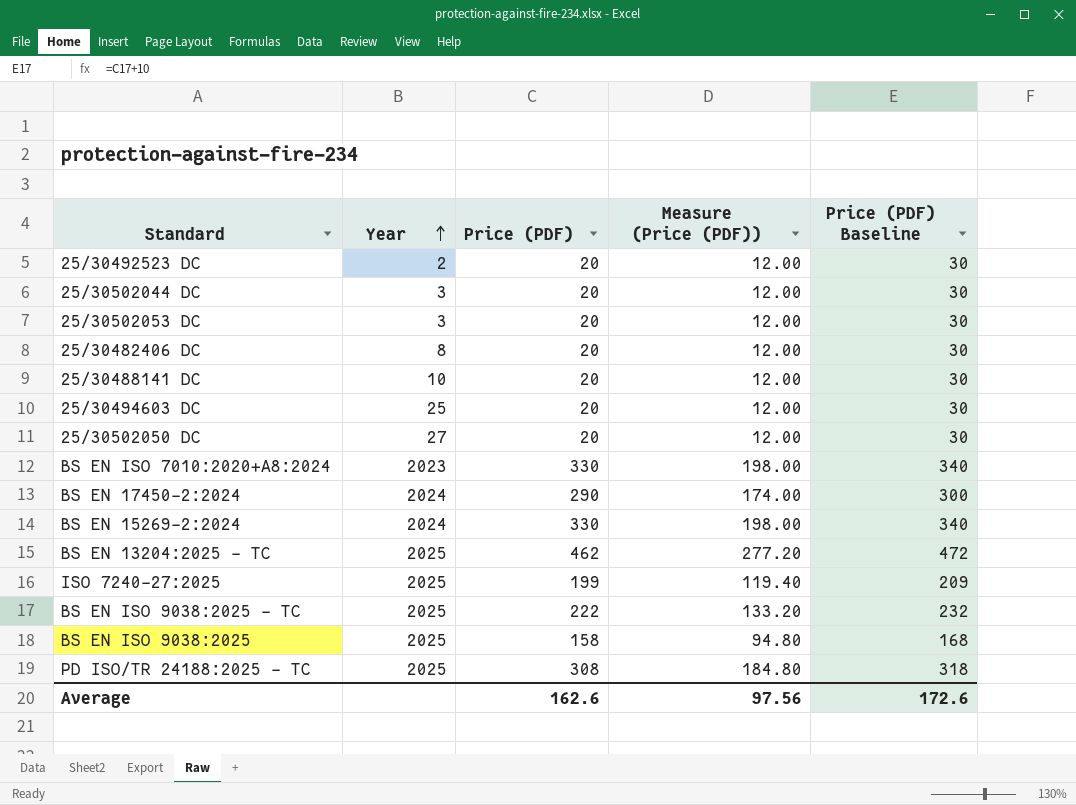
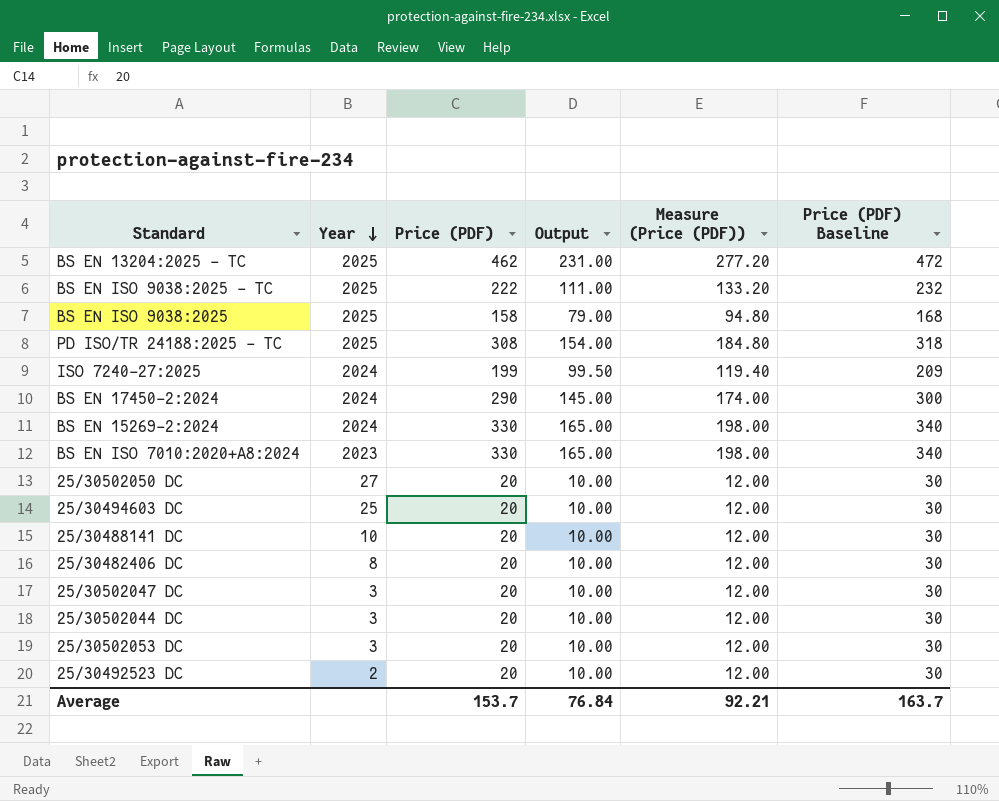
row order: Year ascending -> Year descending
column Output | formula: none -> [Price (PDF)] * 0.5
ISO 7240-27:2025 | Year: 2025 -> 2024
row 25/30502047 DC: none -> 3 | 20 | 10.00 | 12.00 | 30
Average | Price (PDF): 162.6 -> 153.7
Average | Measure (Price (PDF)): 97.56 -> 92.21
Average | Price (PDF) Baseline: 172.6 -> 163.7

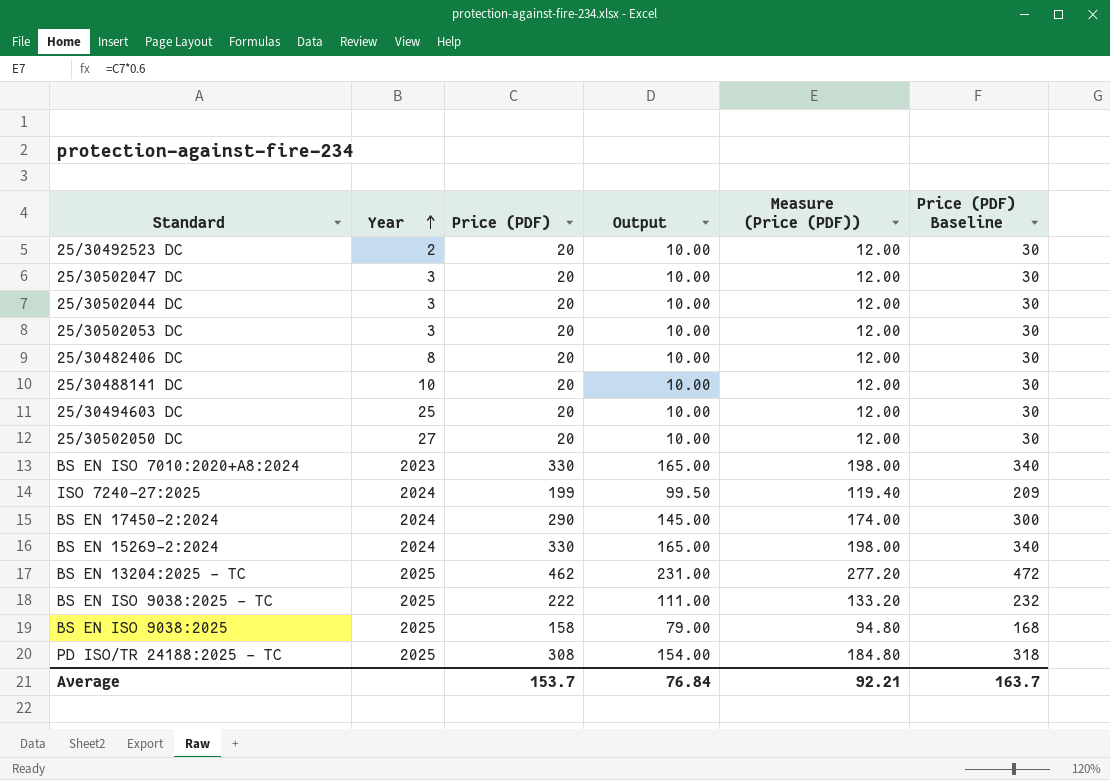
row order: Year descending -> Year ascending

